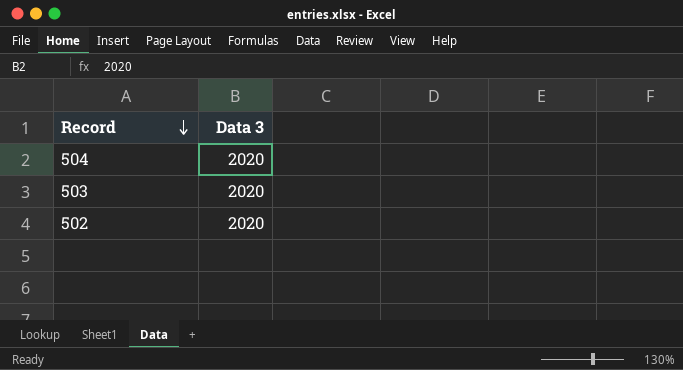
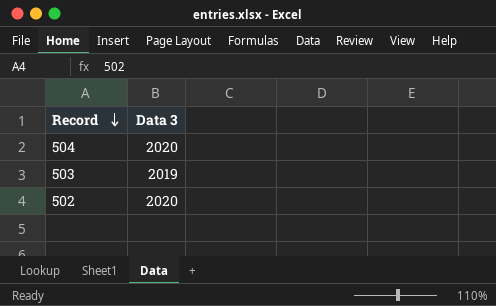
503 | Data 3: 2020 -> 2019

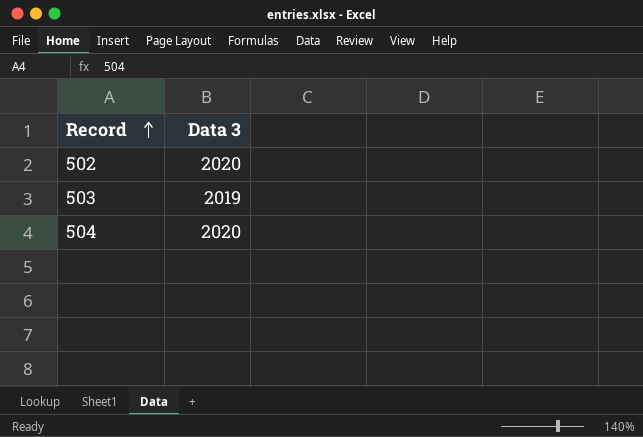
row order: Record descending -> Record ascending

